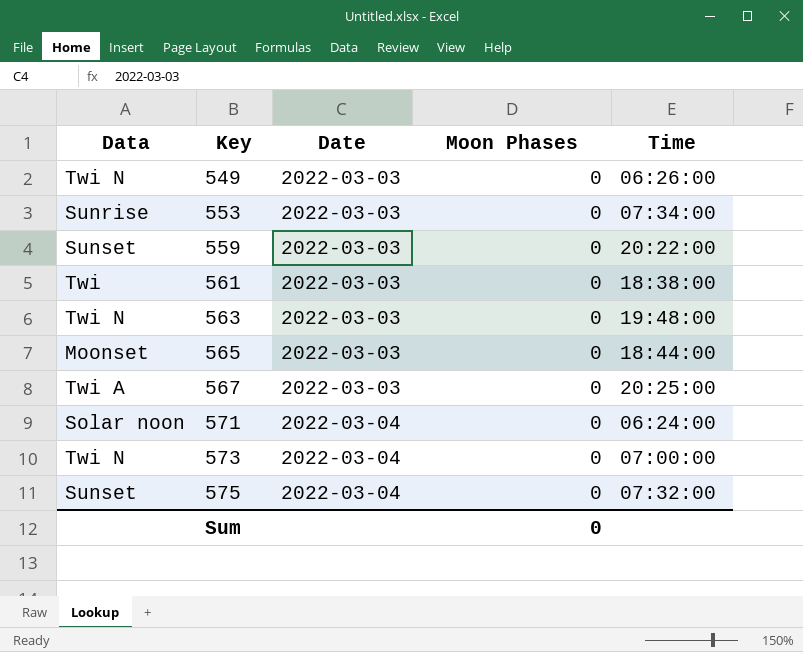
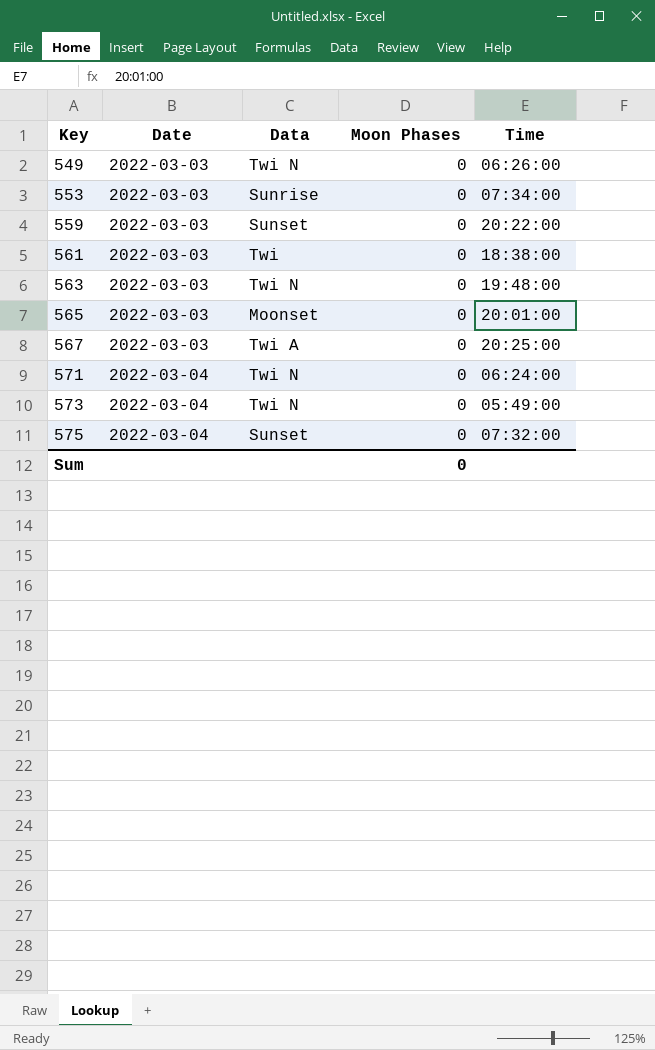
column Data | position: 1 -> 3
565 | Time: 18:44:00 -> 20:01:00
571 | Data: Solar noon -> Twi N
573 | Time: 07:00:00 -> 05:49:00

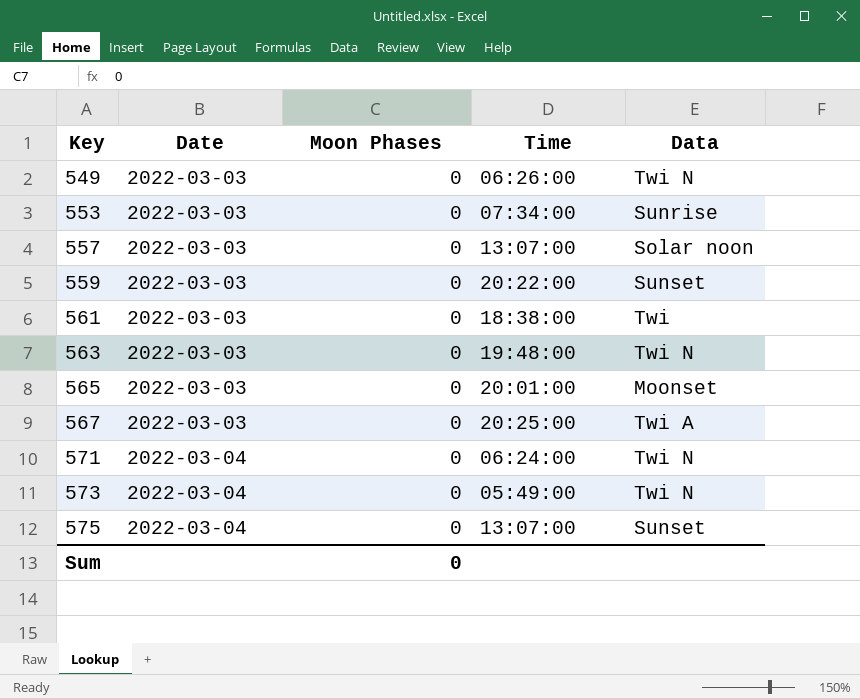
column Data | position: 3 -> 5
row 557: none -> 2022-03-03 | 0 | 13:07:00 | Solar noon
575 | Time: 07:32:00 -> 13:07:00

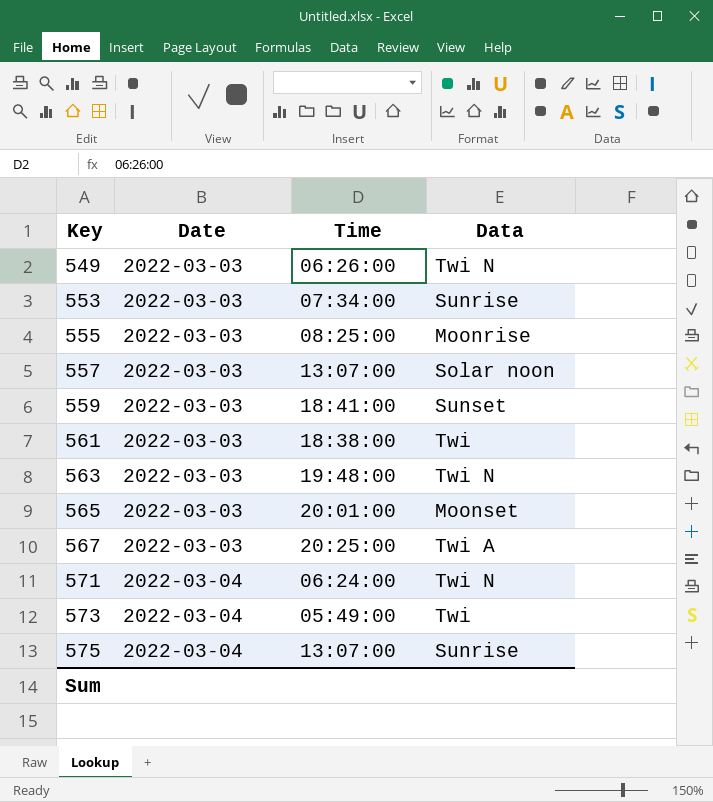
column Moon Phases | position: 3 -> none
row 555: none -> 2022-03-03 | 08:25:00 | Moonrise
559 | Time: 20:22:00 -> 18:41:00
573 | Data: Twi N -> Twi
575 | Data: Sunset -> Sunrise

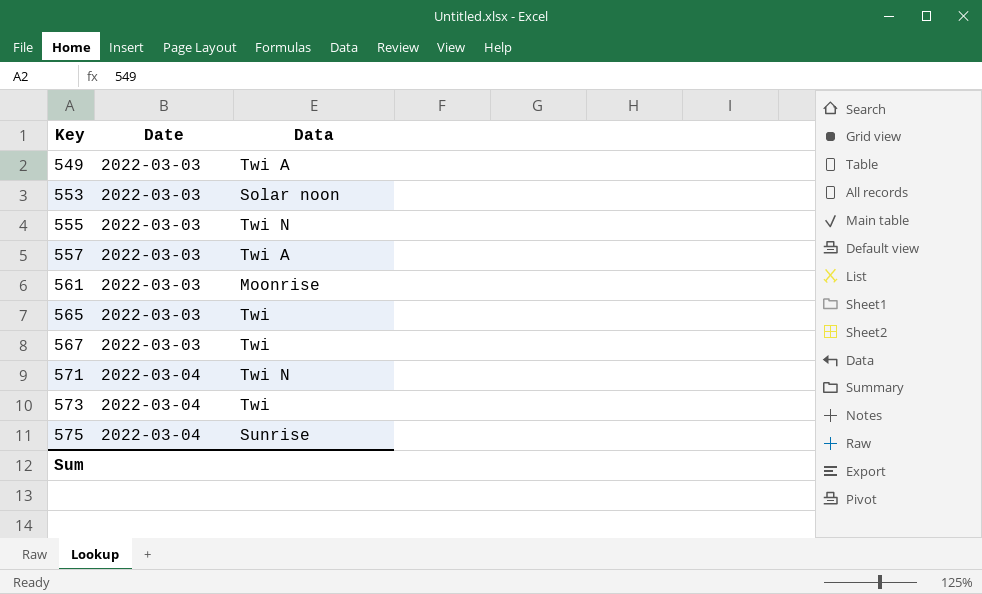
column Time | position: 3 -> none
row 559: 2022-03-03 | 18:41:00 | Sunset -> none
row 563: 2022-03-03 | 19:48:00 | Twi N -> none
549 | Data: Twi N -> Twi A
553 | Data: Sunrise -> Solar noon
555 | Data: Moonrise -> Twi N
557 | Data: Solar noon -> Twi A
561 | Data: Twi -> Moonrise
565 | Data: Moonset -> Twi
567 | Data: Twi A -> Twi

